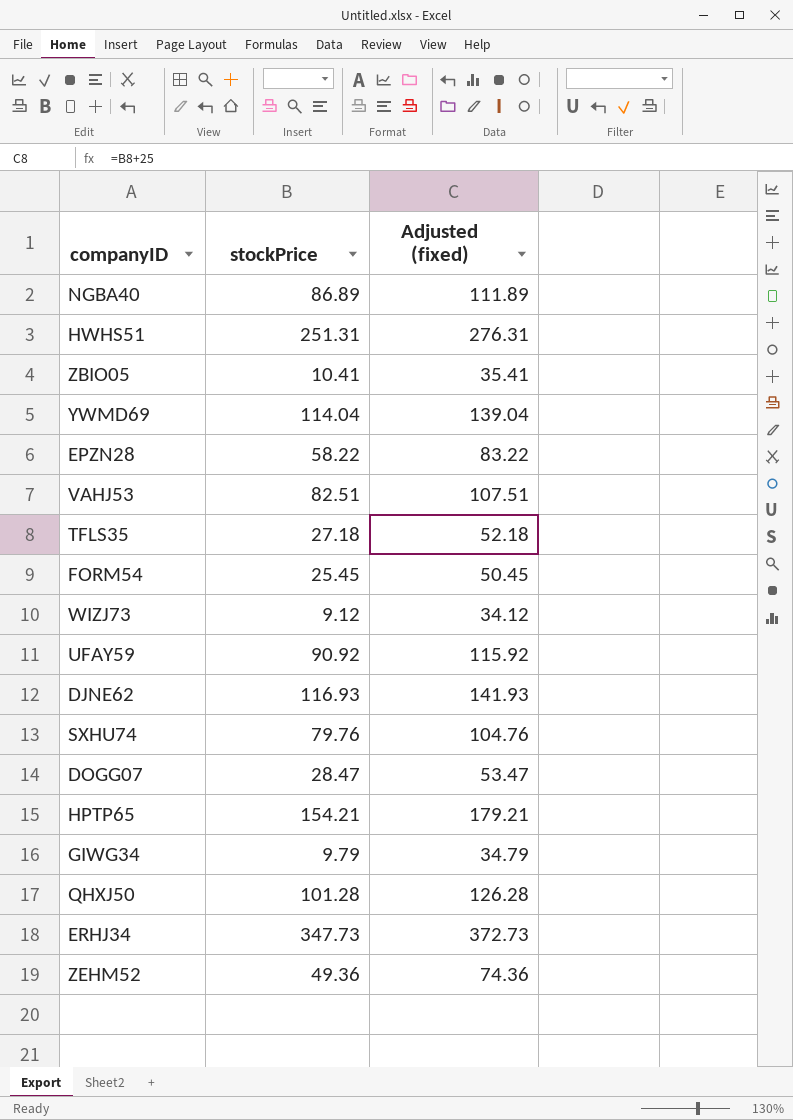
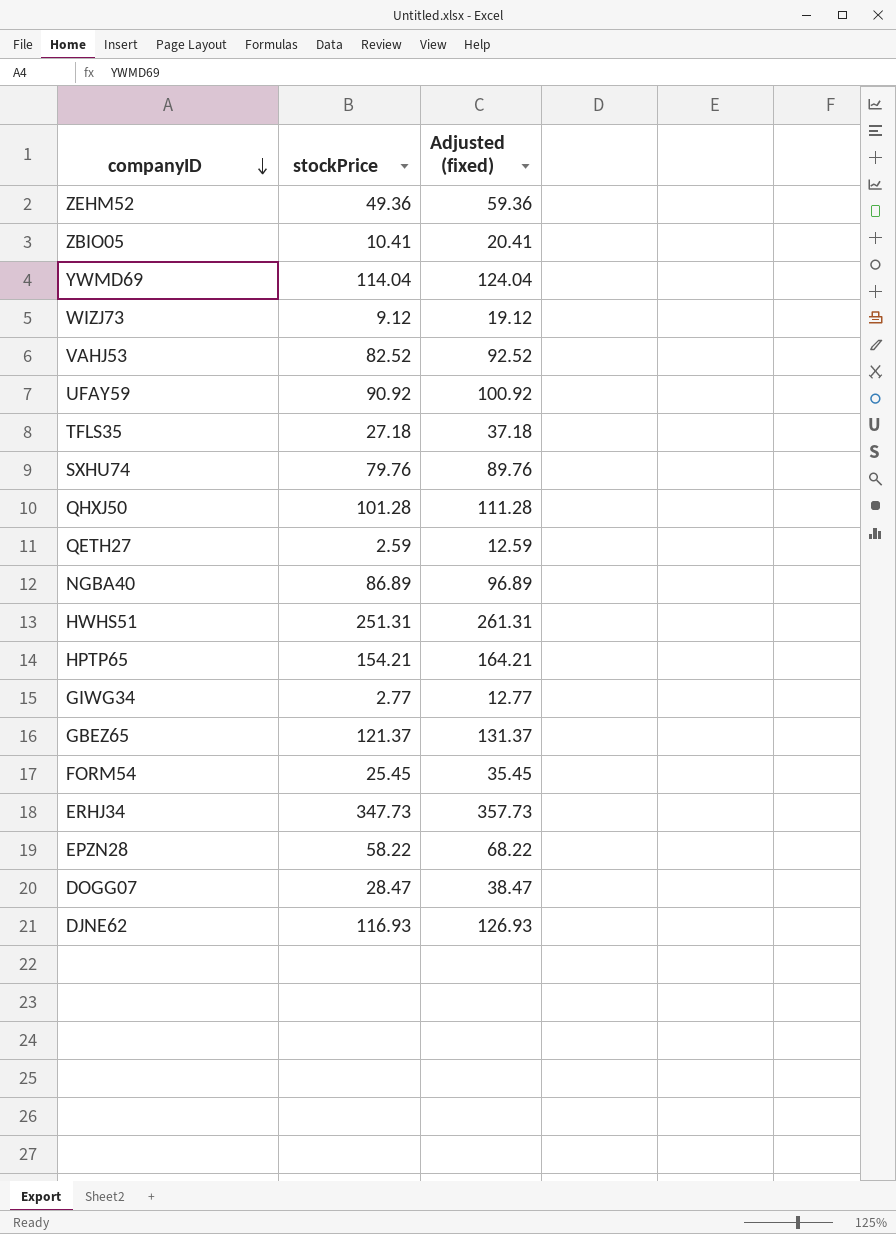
row order: none -> companyID descending
column Adjusted (fixed) | formula: [stockPrice] + 25 -> [stockPrice] + 10
VAHJ53 | stockPrice: 82.51 -> 82.52
row QETH27: none -> 2.59 | 12.59
GIWG34 | stockPrice: 9.79 -> 2.77
row GBEZ65: none -> 121.37 | 131.37

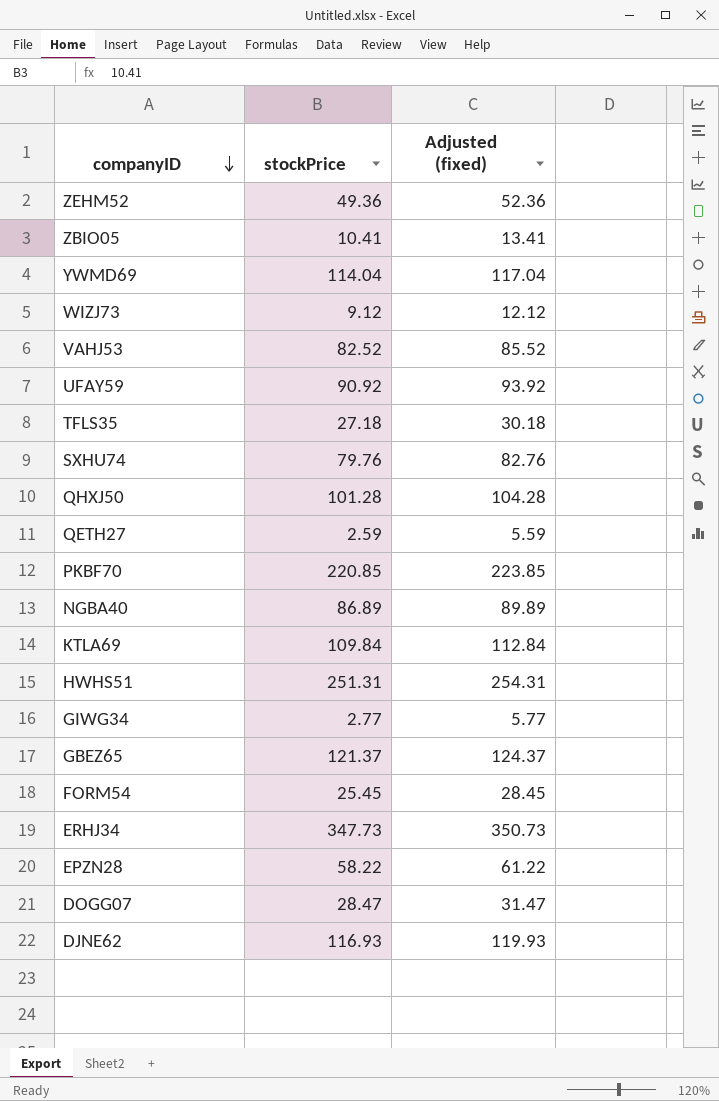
column Adjusted (fixed) | formula: [stockPrice] + 10 -> [stockPrice] + 3
row HPTP65: 154.21 | 164.21 -> none
row PKBF70: none -> 220.85 | 223.85
row KTLA69: none -> 109.84 | 112.84

